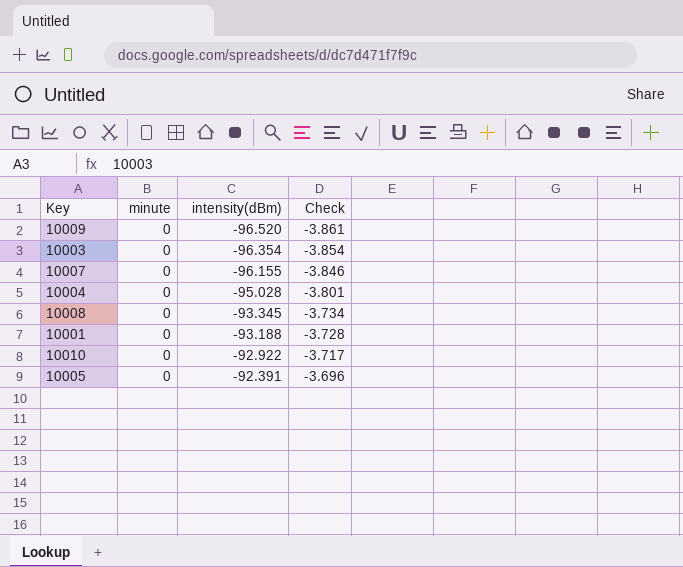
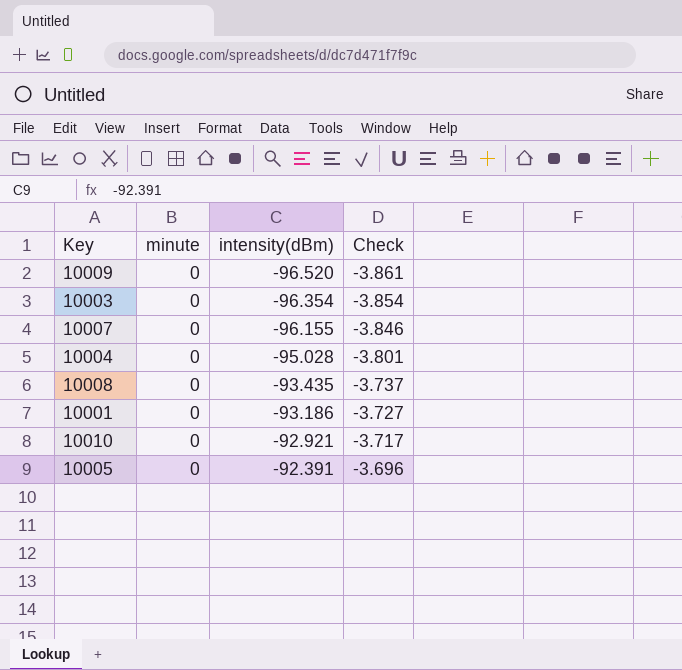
10008 | intensity(dBm): -93.345 -> -93.435
10008 | Check: -3.734 -> -3.737
10001 | intensity(dBm): -93.188 -> -93.186
10001 | Check: -3.728 -> -3.727
10010 | intensity(dBm): -92.922 -> -92.921

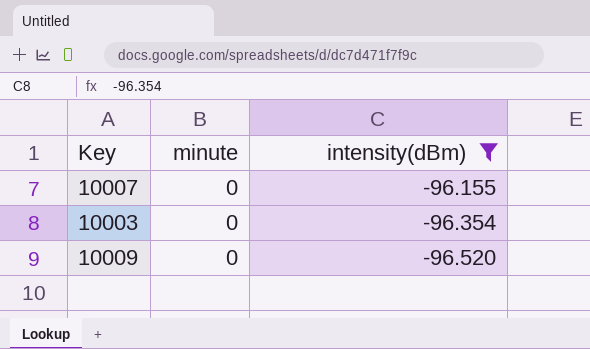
filter: none -> intensity(dBm) <= -96.155
row order: intensity(dBm) ascending -> intensity(dBm) descending
column Check | formula: [intensity(dBm)] * 0.04 -> none

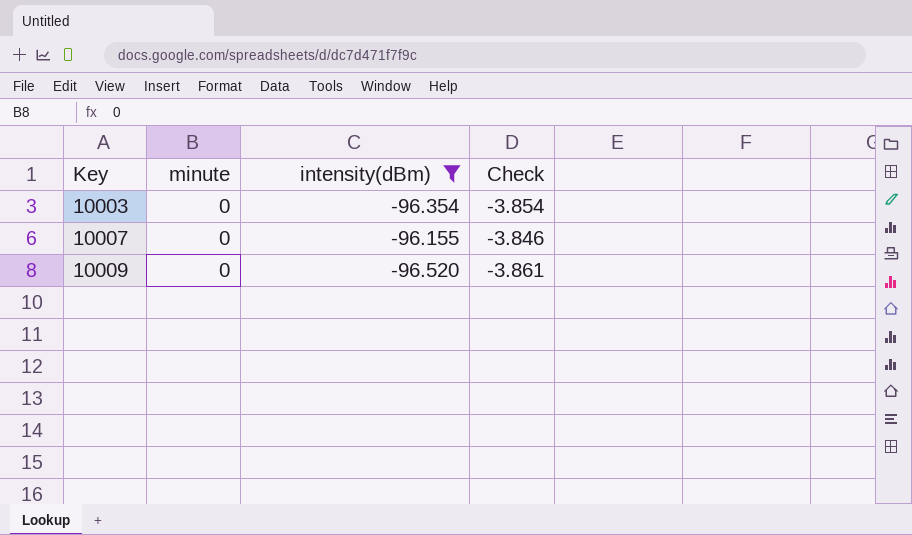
row order: intensity(dBm) descending -> Key ascending
column Check | formula: none -> [intensity(dBm)] * 0.04

